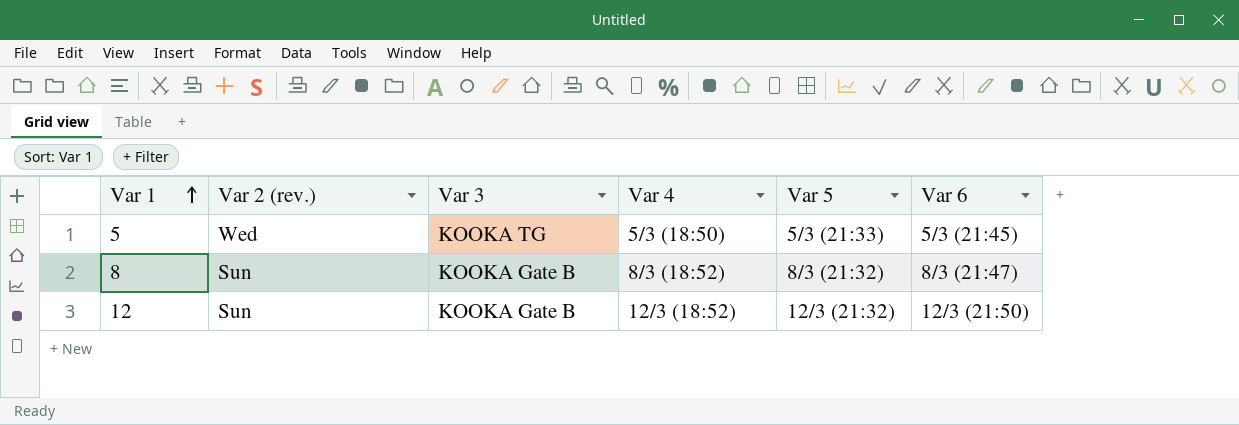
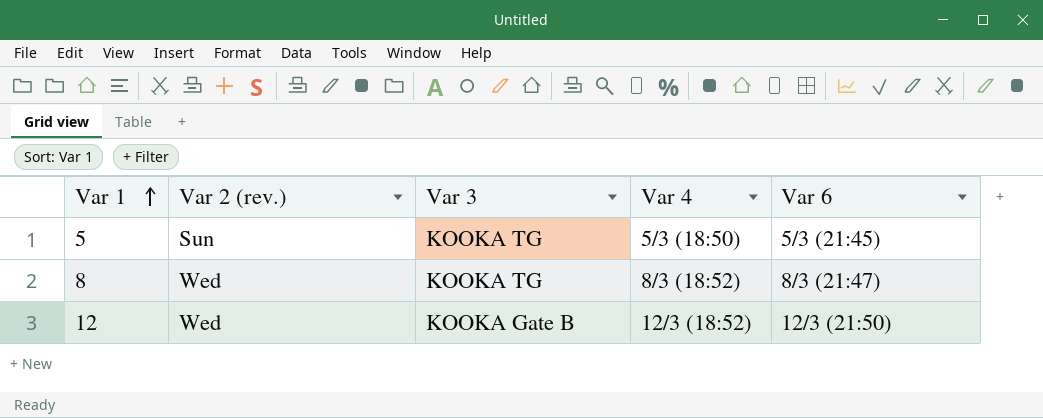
column Var 5 | position: 5 -> none
5 | Var 2 (rev.): Wed -> Sun
8 | Var 2 (rev.): Sun -> Wed
8 | Var 3: KOOKA Gate B -> KOOKA TG
12 | Var 2 (rev.): Sun -> Wed

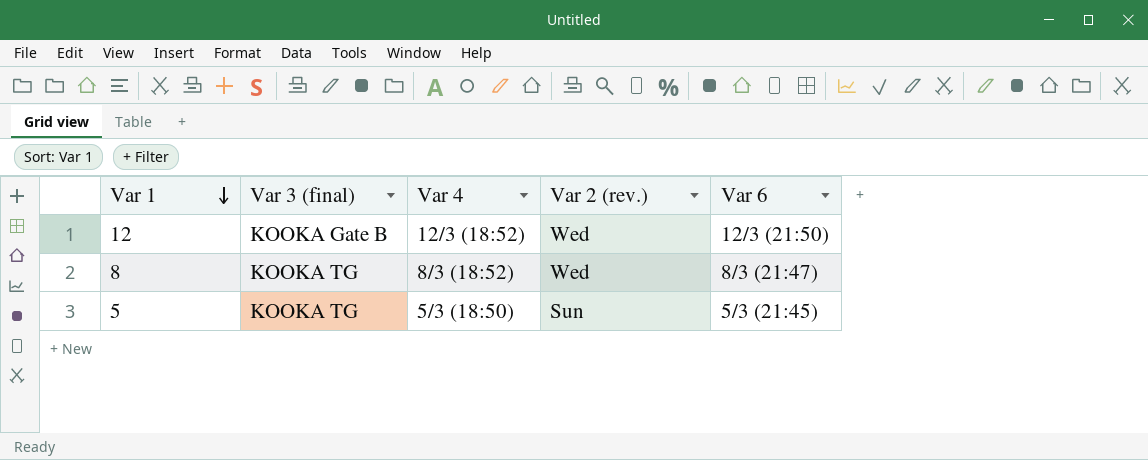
row order: Var 1 ascending -> Var 1 descending
column name: Var 3 -> Var 3 (final)
column Var 2 (rev.) | position: 2 -> 4

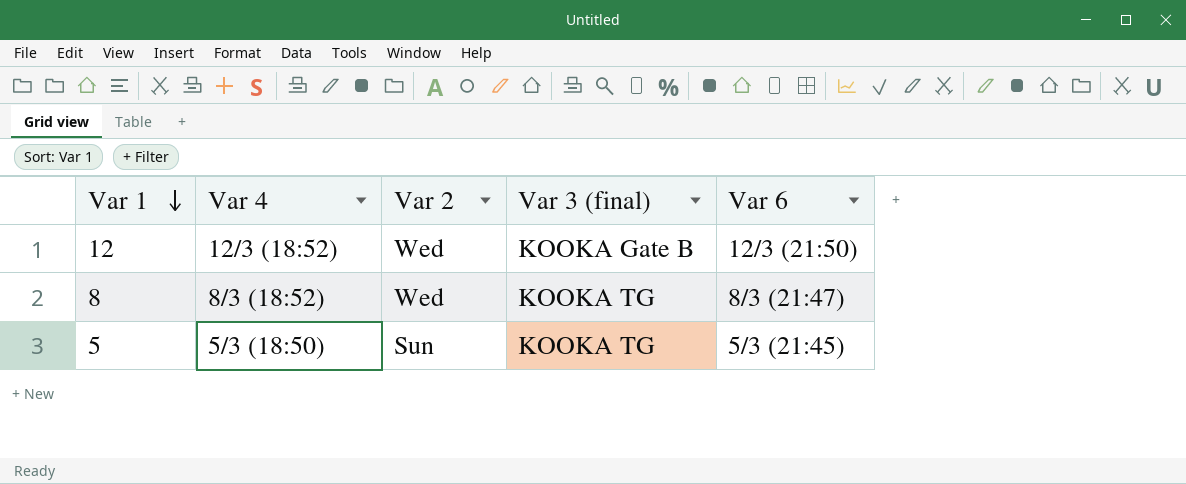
column name: Var 2 (rev.) -> Var 2
column Var 3 (final) | position: 2 -> 4

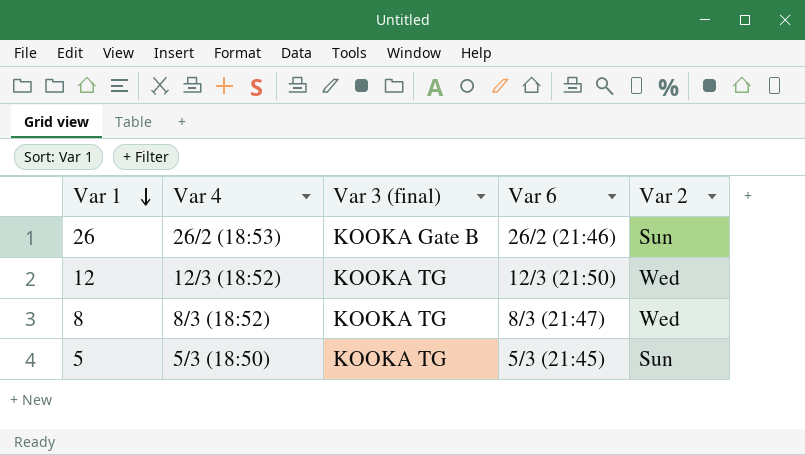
column Var 2 | position: 3 -> 5
row 26: none -> 26/2 (18:53) | KOOKA Gate B | 26/2 (21:46) | Sun
12 | Var 3 (final): KOOKA Gate B -> KOOKA TG

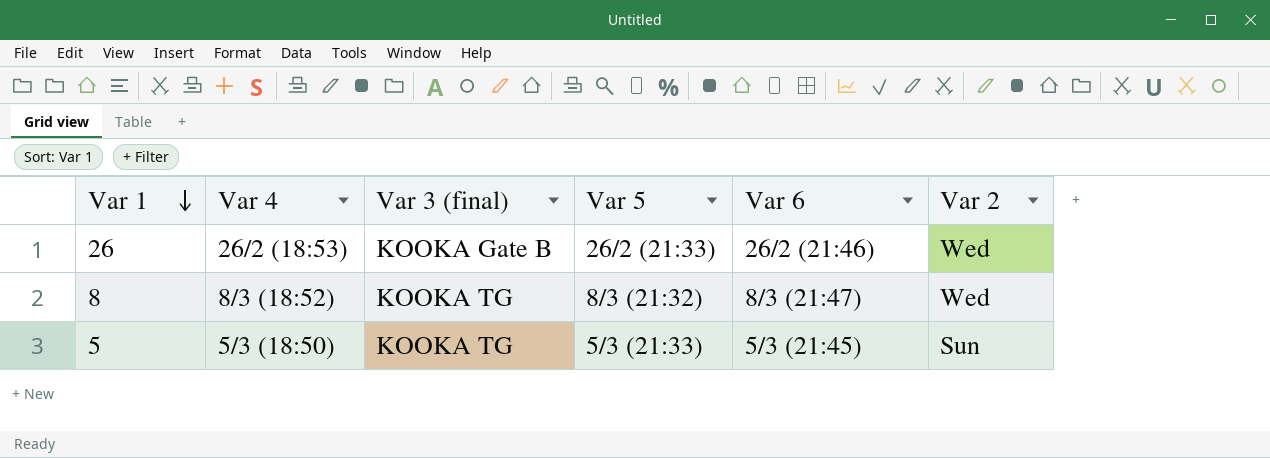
column Var 5 | position: none -> 4
row 12: 12/3 (18:52) | KOOKA TG | 12/3 (21:50) | Wed -> none
26 | Var 2: Sun -> Wed

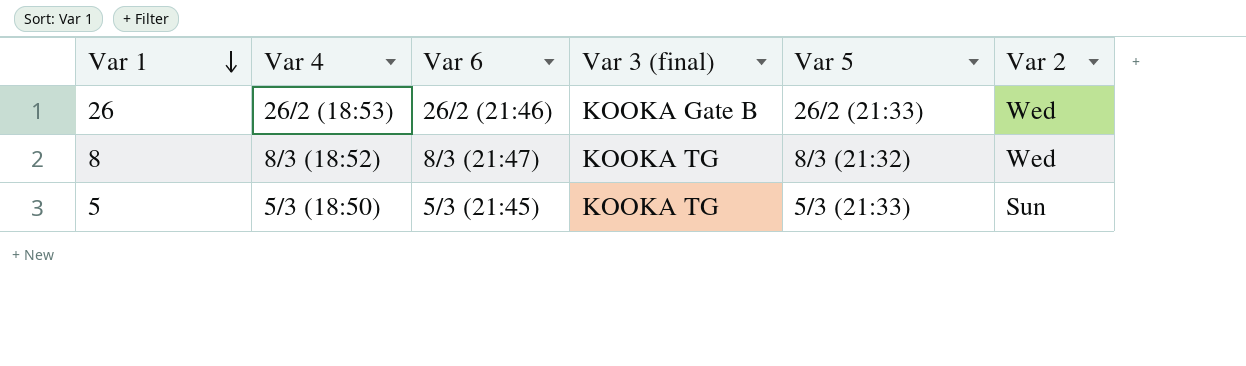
column Var 6 | position: 5 -> 3

